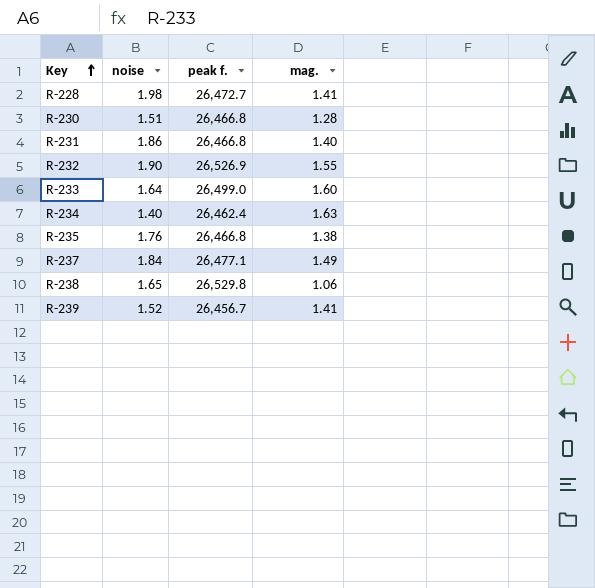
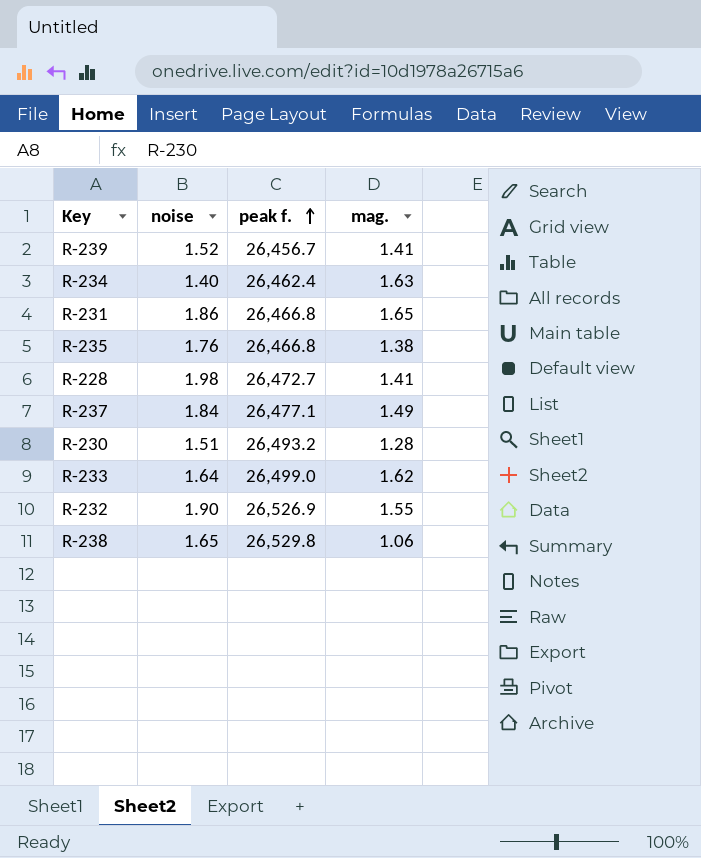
row order: Key ascending -> peak f. ascending
R-231 | mag.: 1.40 -> 1.65
R-230 | peak f.: 26,466.8 -> 26,493.2
R-233 | mag.: 1.60 -> 1.62

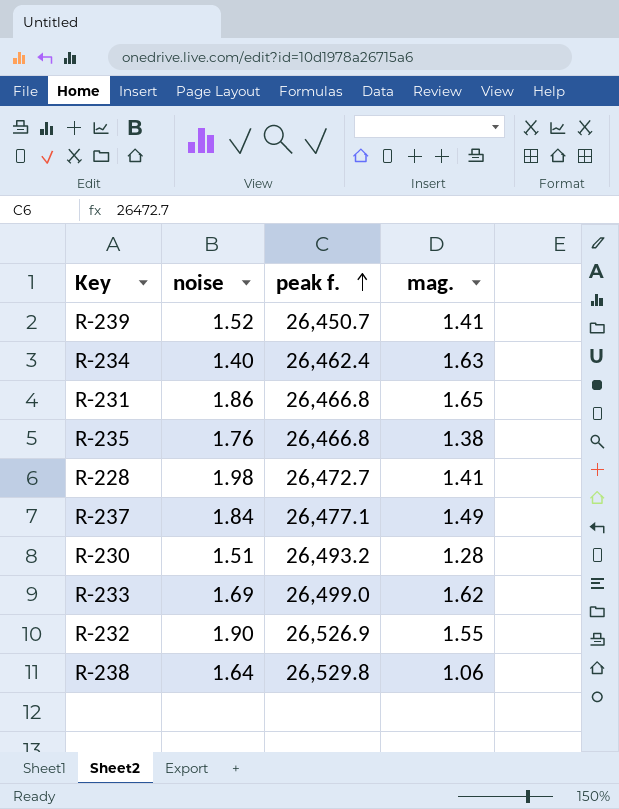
R-239 | peak f.: 26,456.7 -> 26,450.7
R-233 | noise: 1.64 -> 1.69
R-238 | noise: 1.65 -> 1.64

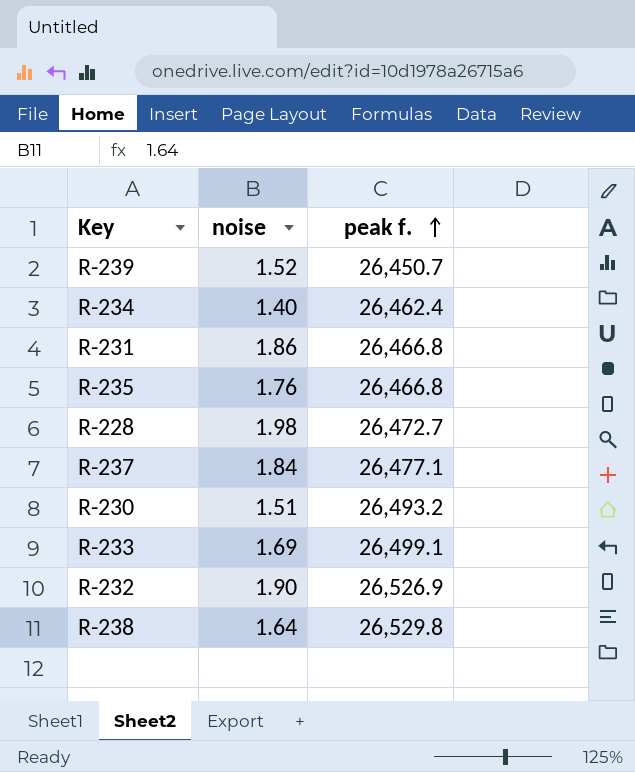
column mag. | position: 4 -> none
R-233 | peak f.: 26,499.0 -> 26,499.1

